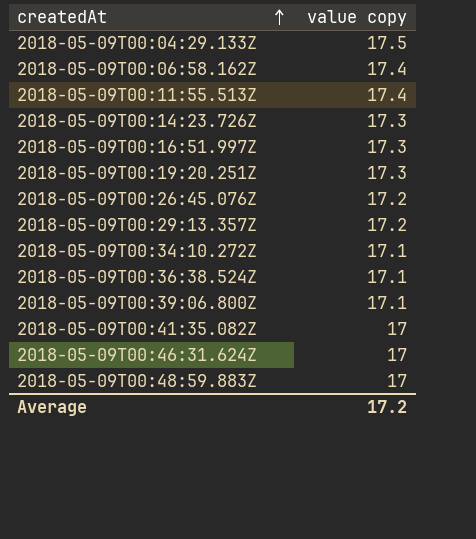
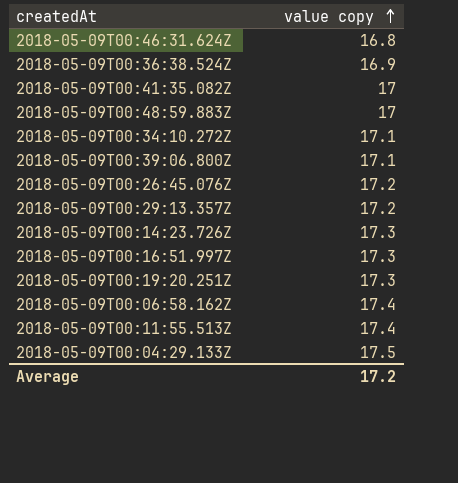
row order: createdAt ascending -> value copy ascending
2018-05-09T00:46:31.624Z | value copy: 17 -> 16.8
2018-05-09T00:36:38.524Z | value copy: 17.1 -> 16.9

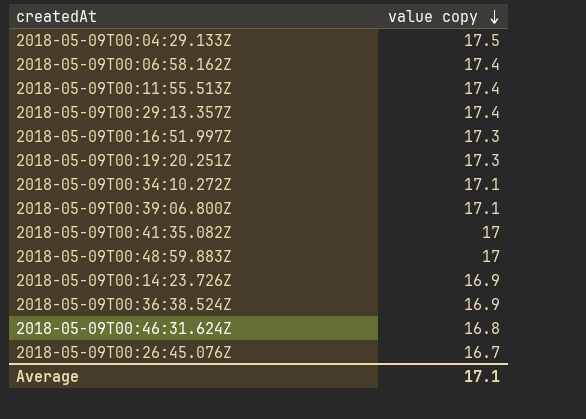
row order: value copy ascending -> value copy descending
2018-05-09T00:29:13.357Z | value copy: 17.2 -> 17.4
2018-05-09T00:14:23.726Z | value copy: 17.3 -> 16.9
2018-05-09T00:26:45.076Z | value copy: 17.2 -> 16.7
Average | value copy: 17.2 -> 17.1

